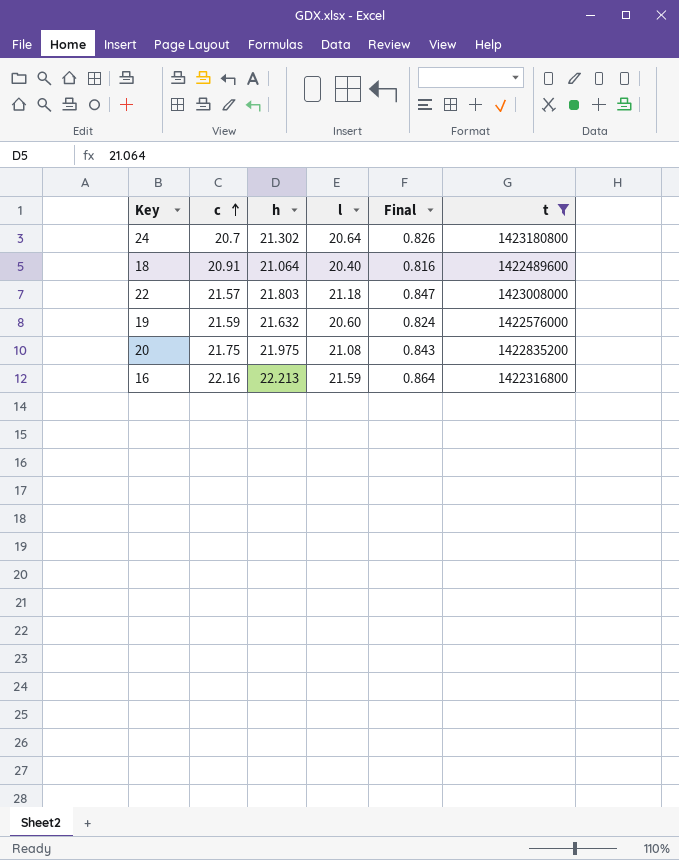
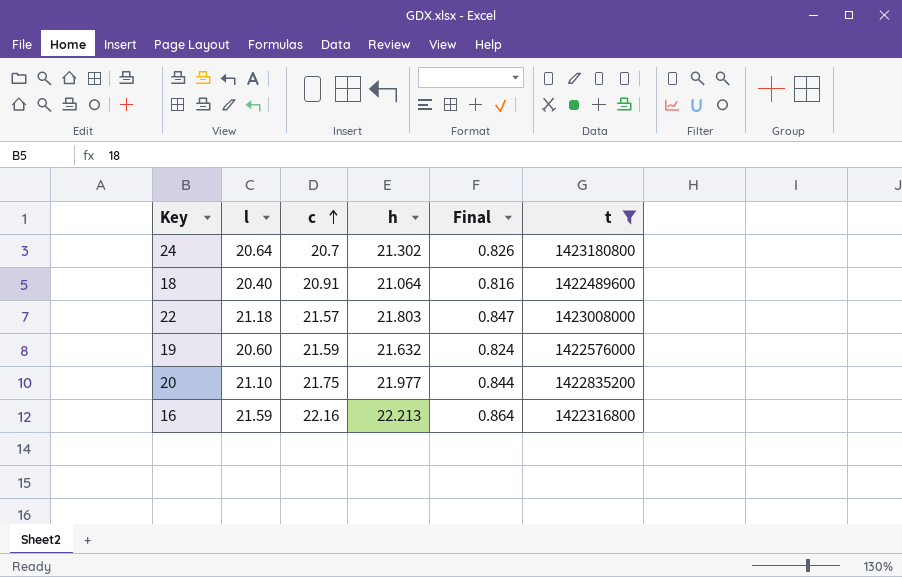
column l | position: 4 -> 2
20 | l: 21.08 -> 21.10
20 | h: 21.975 -> 21.977
20 | Final: 0.843 -> 0.844

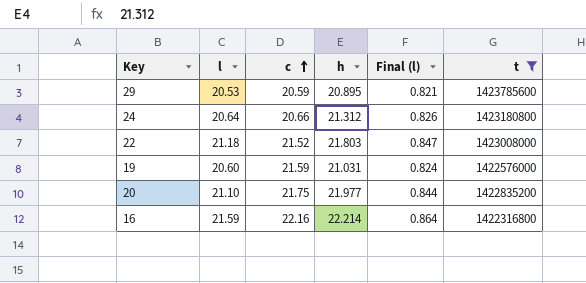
column name: Final -> Final (l)
row 18: 20.40 | 20.91 | 21.064 | 0.816 | 1422489600 -> none
row 29: none -> 20.53 | 20.59 | 20.895 | 0.821 | 1423785600
24 | c: 20.7 -> 20.66
24 | h: 21.302 -> 21.312
22 | c: 21.57 -> 21.52
19 | h: 21.632 -> 21.031
16 | h: 22.213 -> 22.214

